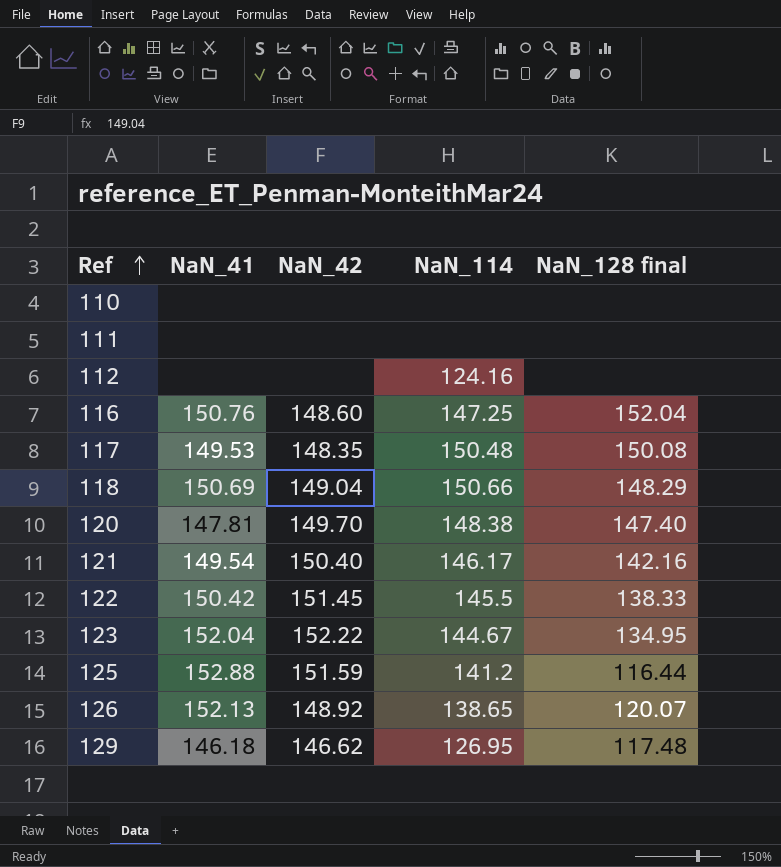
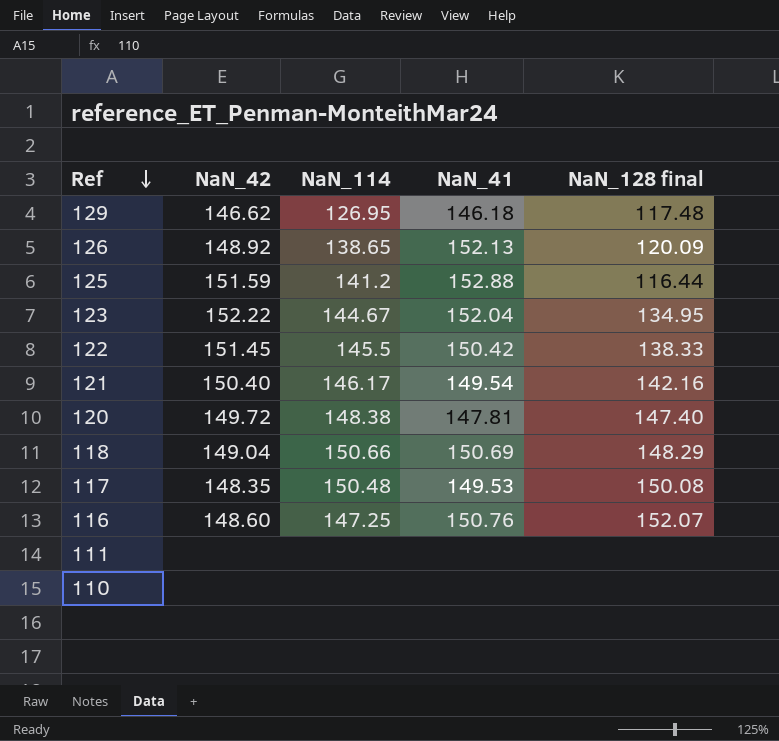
row order: Ref ascending -> Ref descending
column NaN_41 | position: 2 -> 4
row 112: none | none | 124.16 | none -> none
126 | NaN_128 final: 120.07 -> 120.09
120 | NaN_42: 149.70 -> 149.72
116 | NaN_128 final: 152.04 -> 152.07

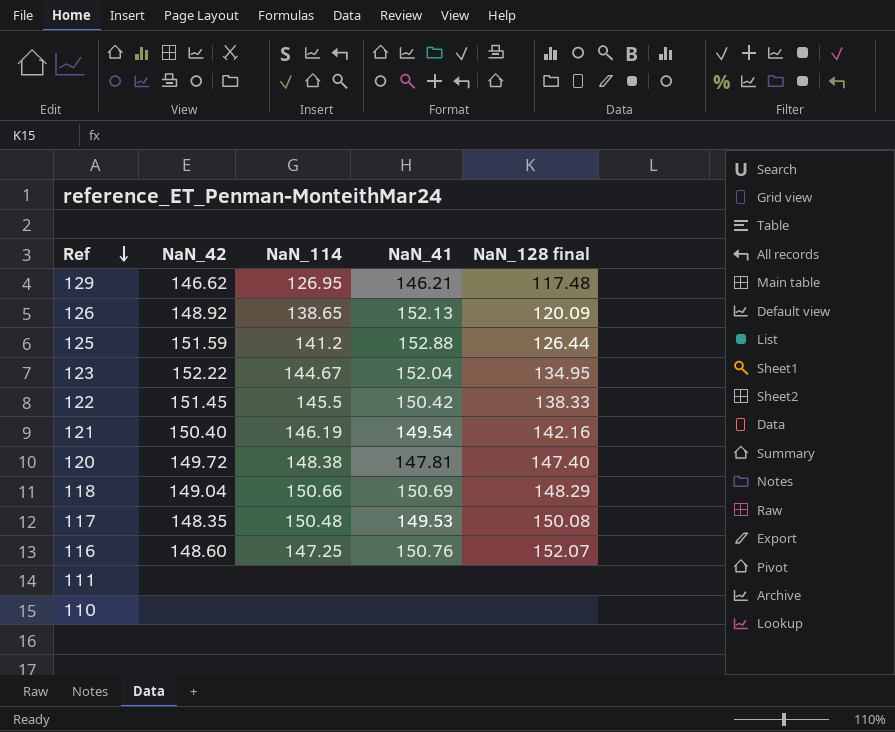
129 | NaN_41: 146.18 -> 146.21
125 | NaN_128 final: 116.44 -> 126.44
121 | NaN_114: 146.17 -> 146.19

